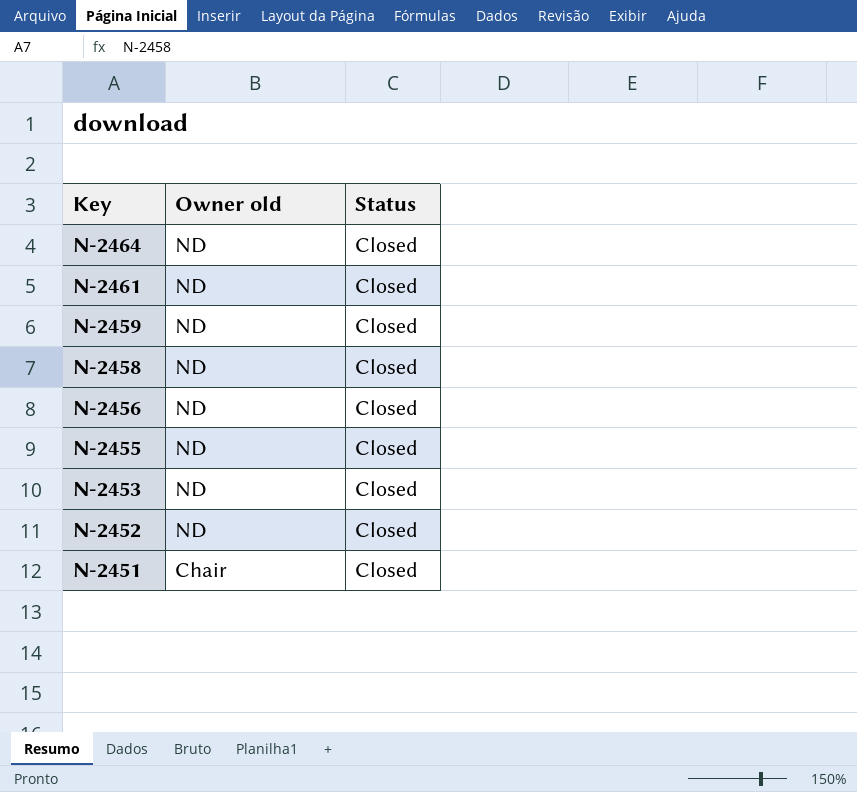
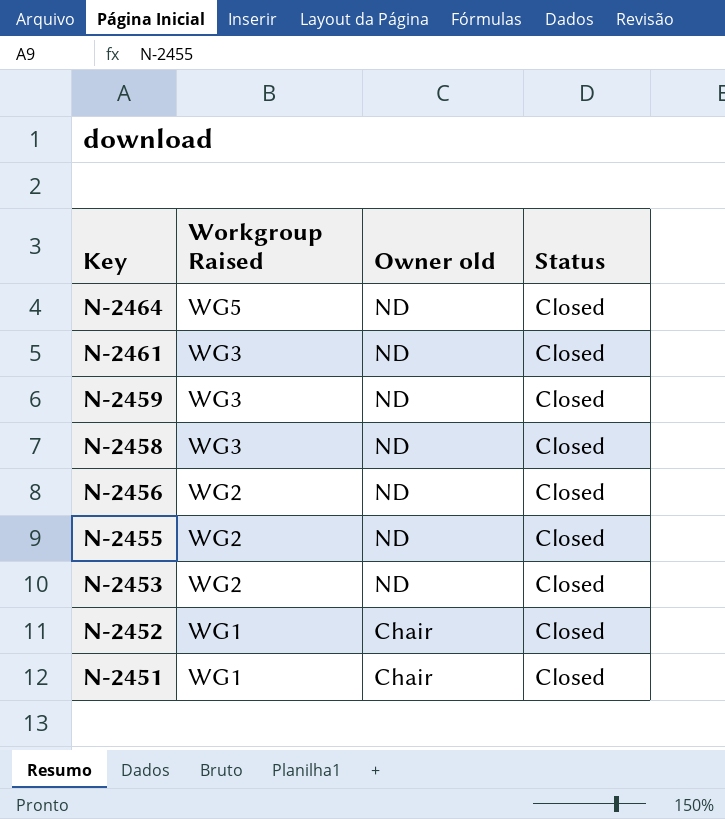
column Workgroup Raised | position: none -> 2
N-2452 | Owner old: ND -> Chair

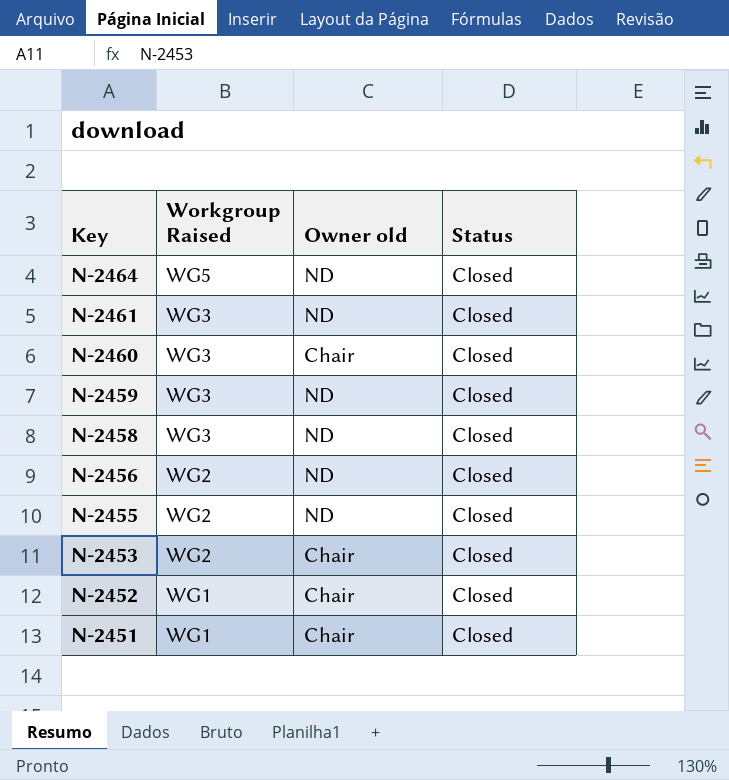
row N-2460: none -> WG3 | Chair | Closed
N-2453 | Owner old: ND -> Chair

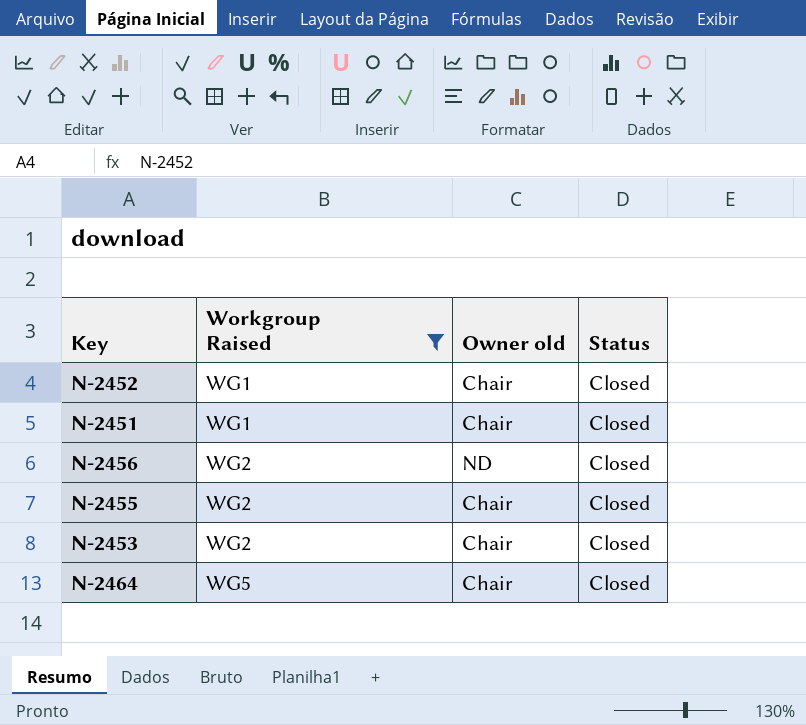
filter: none -> Workgroup Raised != WG3
row order: Key descending -> Workgroup Raised ascending
N-2455 | Owner old: ND -> Chair
N-2464 | Owner old: ND -> Chair

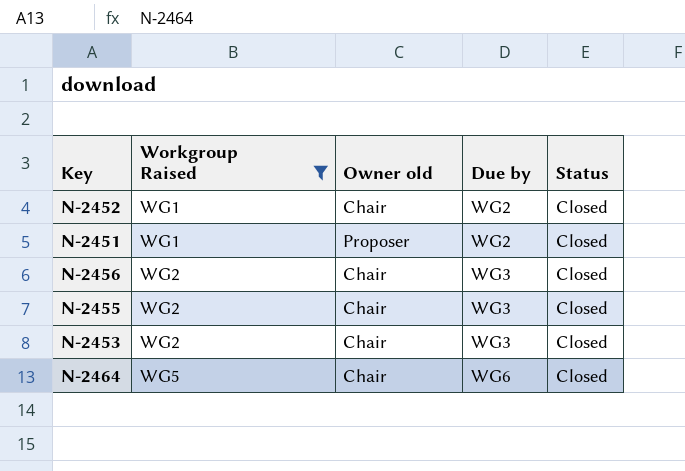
column Due by | position: none -> 4
N-2451 | Owner old: Chair -> Proposer
N-2456 | Owner old: ND -> Chair

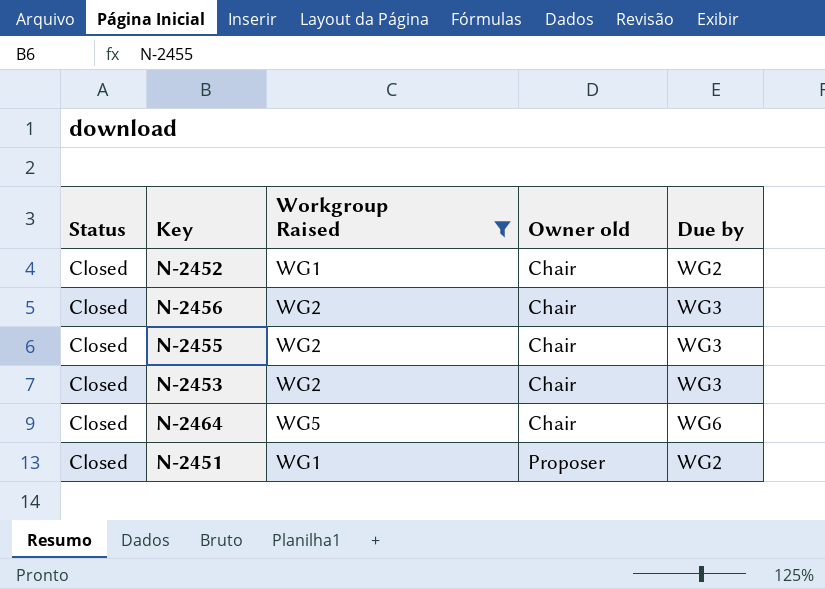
row order: Workgroup Raised ascending -> Owner old ascending
column Status | position: 5 -> 1

